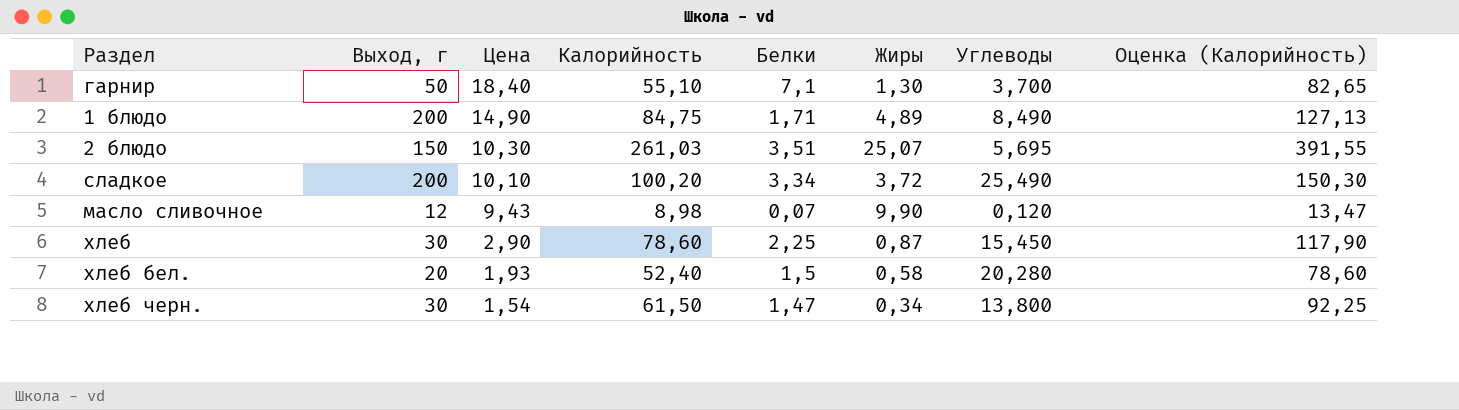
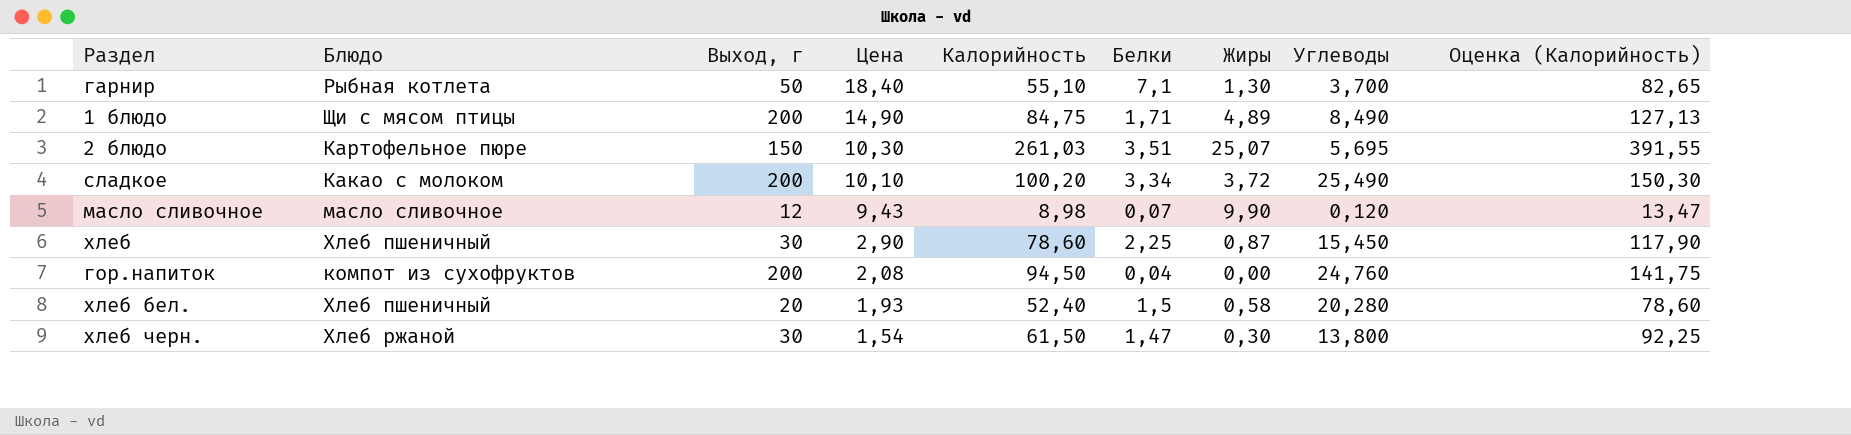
column Блюдо | position: none -> 2
row гор.напиток: none -> компот из сухофруктов | 200 | 2,08 | 94,50 | 0,04 | 0,00 | 24,760 | 141,75
хлеб черн. | Жиры: 0,34 -> 0,30

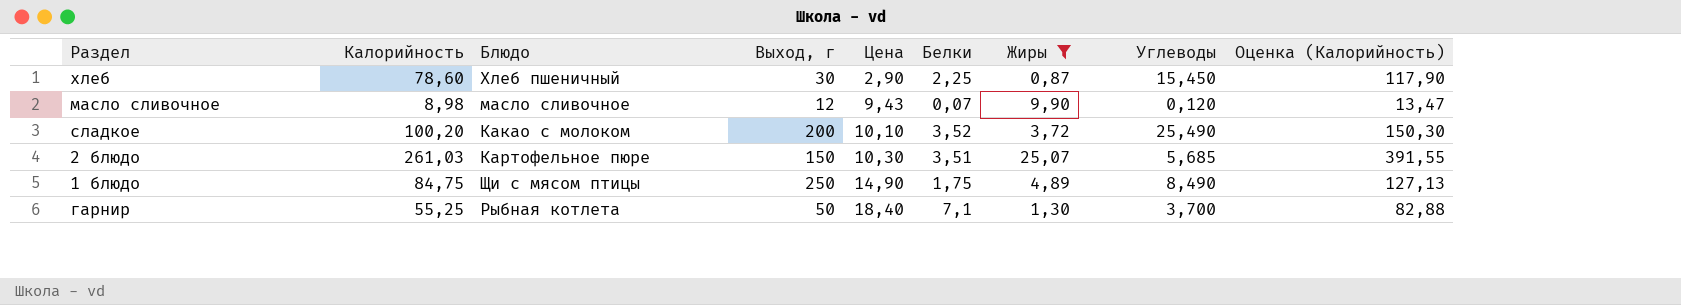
filter: none -> Жиры >= 0,87
row order: Цена descending -> Цена ascending
column Калорийность | position: 5 -> 2
сладкое | Белки: 3,34 -> 3,52
2 блюдо | Углеводы: 5,695 -> 5,685
1 блюдо | Выход, г: 200 -> 250
1 блюдо | Белки: 1,71 -> 1,75
гарнир | Калорийность: 55,10 -> 55,25
гарнир | Оценка (Калорийность): 82,65 -> 82,88

